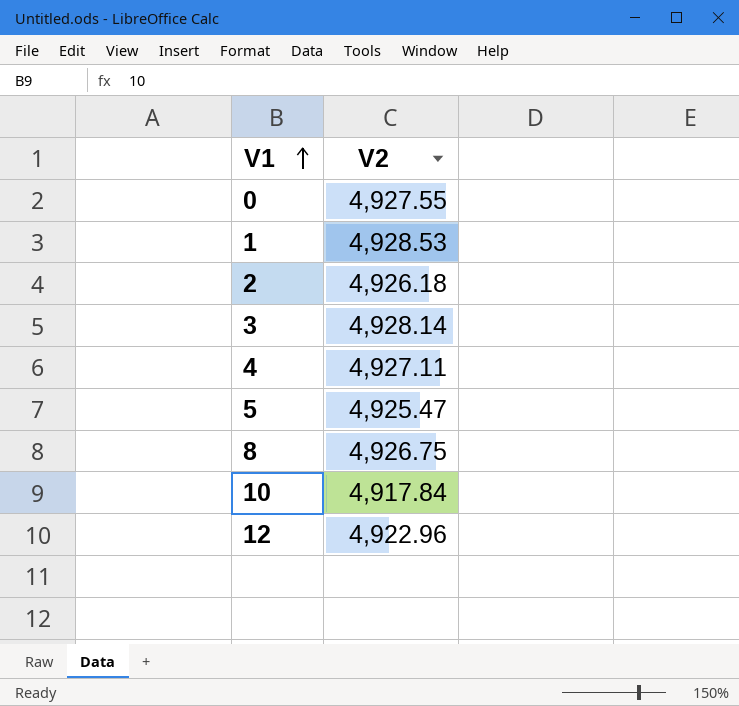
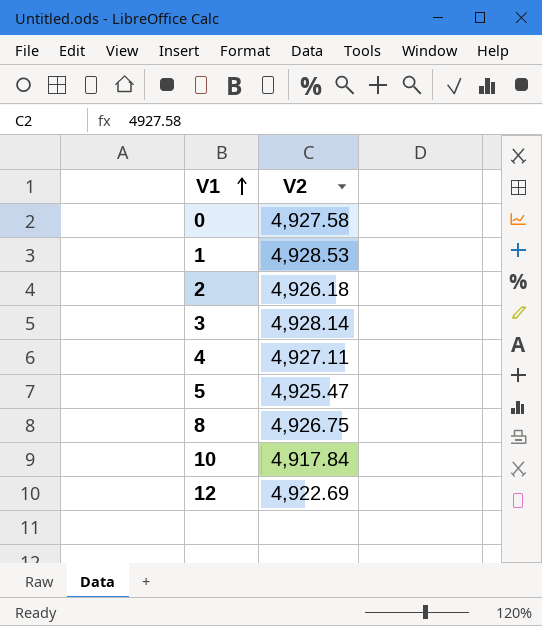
0 | V2: 4,927.55 -> 4,927.58
12 | V2: 4,922.96 -> 4,922.69

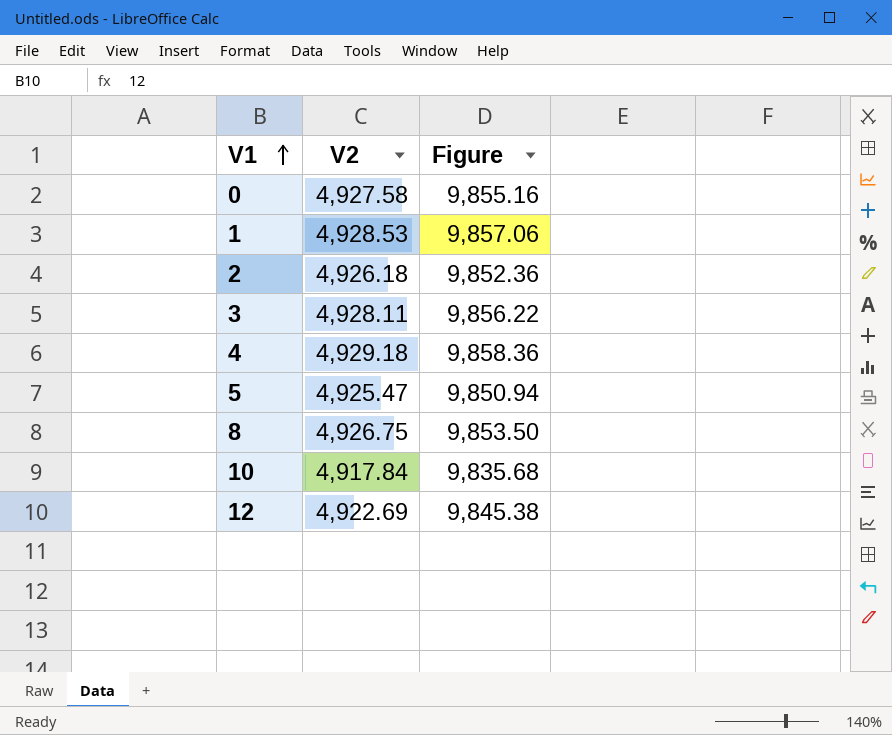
column Figure | formula: none -> [V2] * 2
3 | V2: 4,928.14 -> 4,928.11
4 | V2: 4,927.11 -> 4,929.18

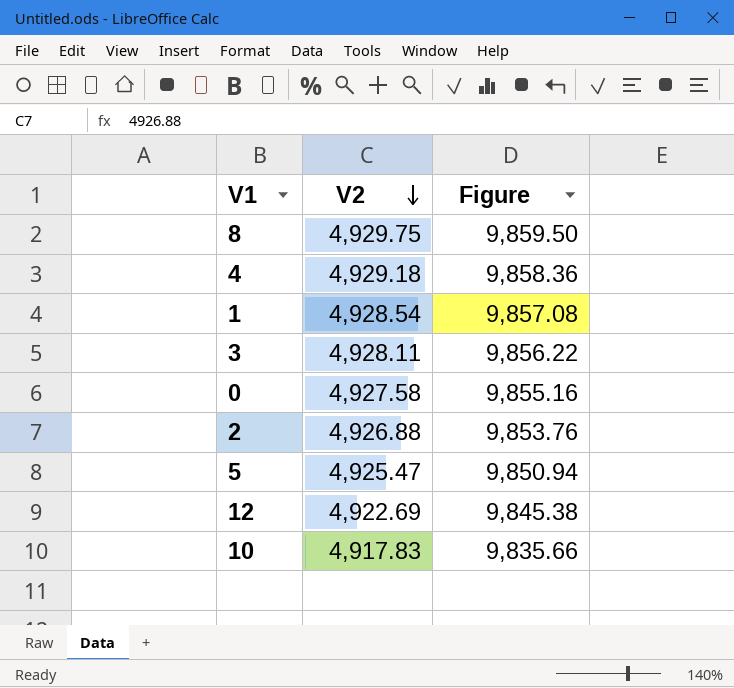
row order: V1 ascending -> V2 descending
8 | V2: 4,926.75 -> 4,929.75
8 | Figure: 9,853.50 -> 9,859.50
1 | V2: 4,928.53 -> 4,928.54
1 | Figure: 9,857.06 -> 9,857.08
2 | V2: 4,926.18 -> 4,926.88
2 | Figure: 9,852.36 -> 9,853.76
10 | V2: 4,917.84 -> 4,917.83
10 | Figure: 9,835.68 -> 9,835.66

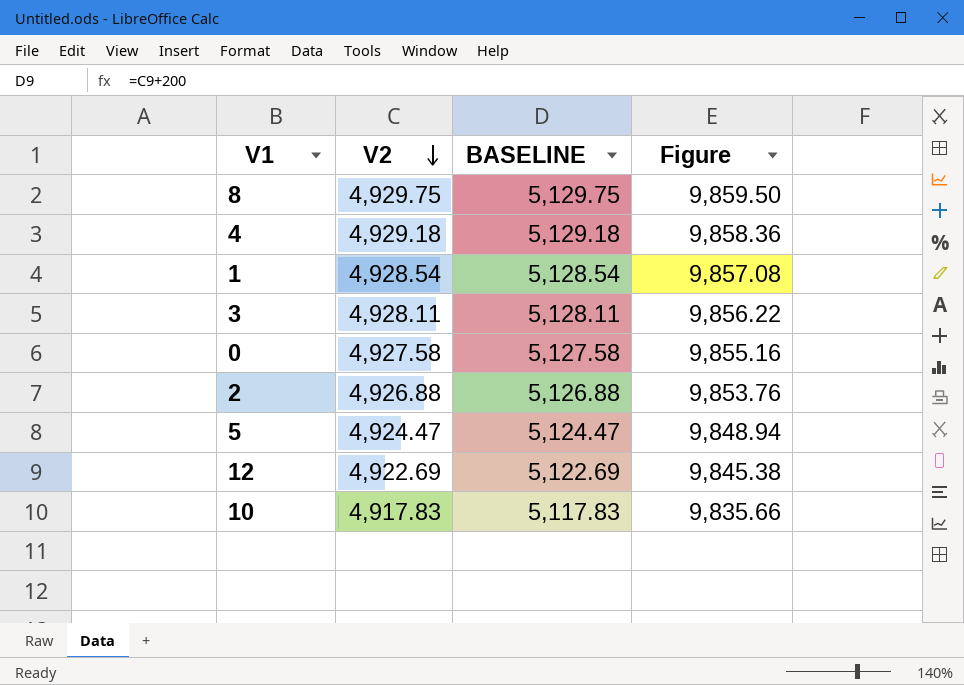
column BASELINE | formula: none -> [V2] + 200
5 | V2: 4,925.47 -> 4,924.47
5 | Figure: 9,850.94 -> 9,848.94

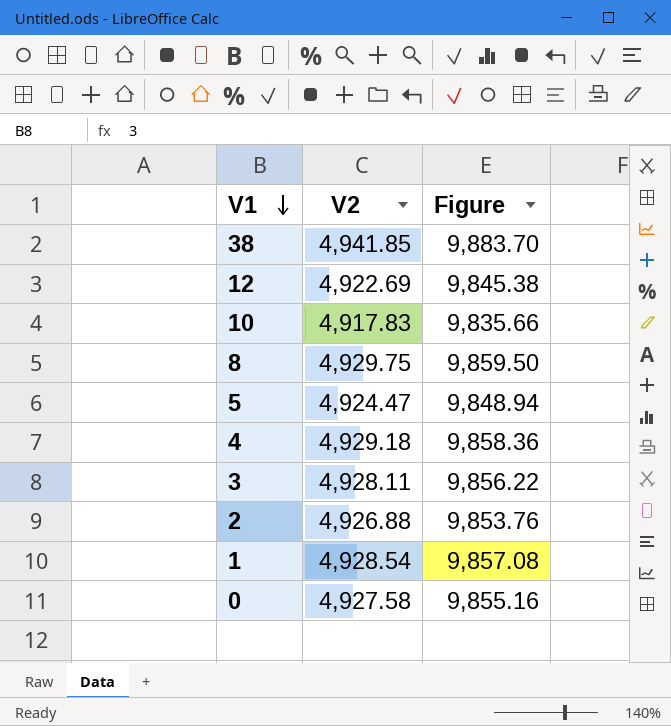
row order: V2 descending -> V1 descending
column BASELINE | formula: [V2] + 200 -> none
row 38: none -> 4,941.85 | 9,883.70

